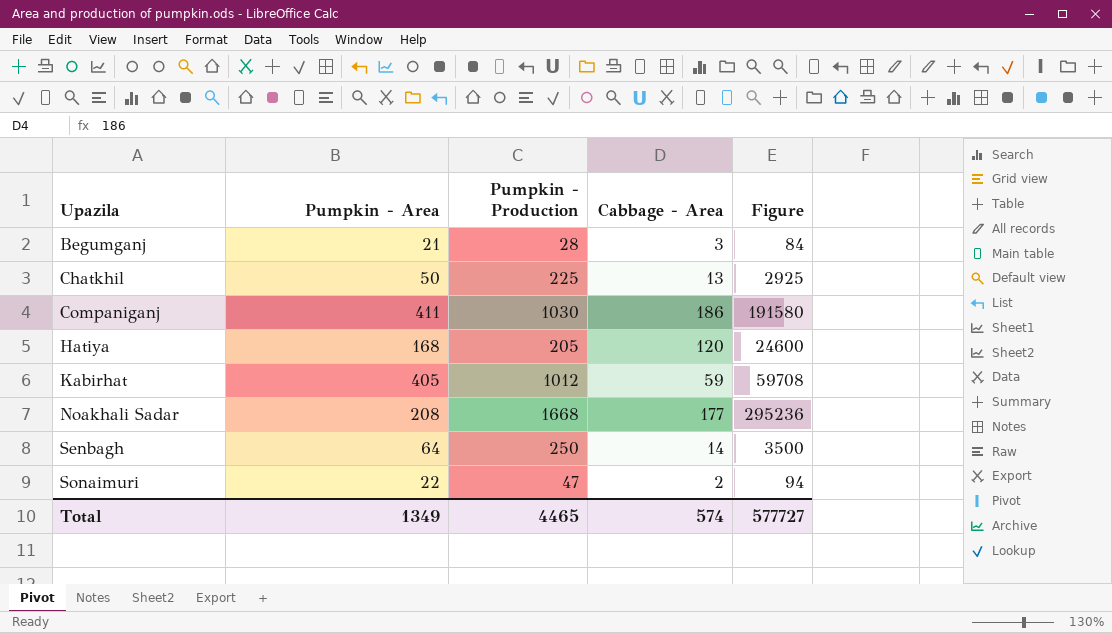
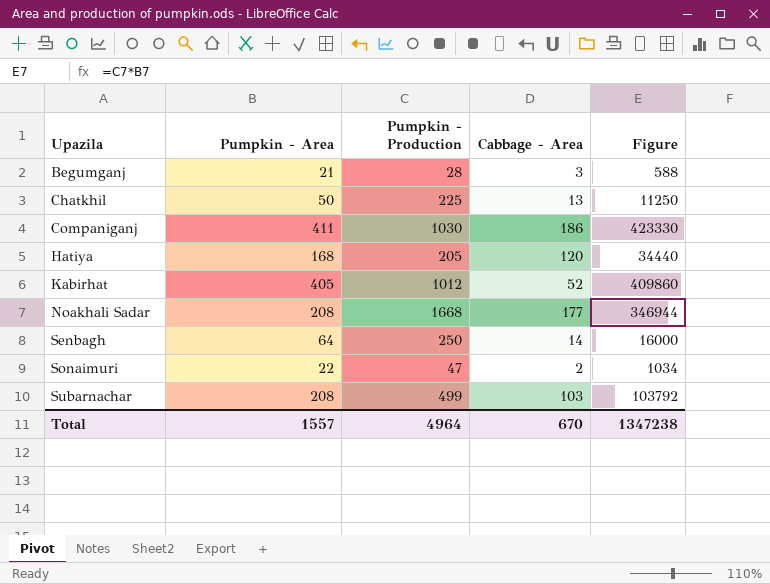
column Figure | formula: [Pumpkin - Production] * [Cabbage - Area] -> [Pumpkin - Area] * [Pumpkin - Production]
Kabirhat | Cabbage - Area: 59 -> 52
row Subarnachar: none -> 208 | 499 | 103 | 103792
Total | Pumpkin - Area: 1349 -> 1557
Total | Pumpkin - Production: 4465 -> 4964
Total | Cabbage - Area: 574 -> 670
Total | Figure: 577727 -> 1347238

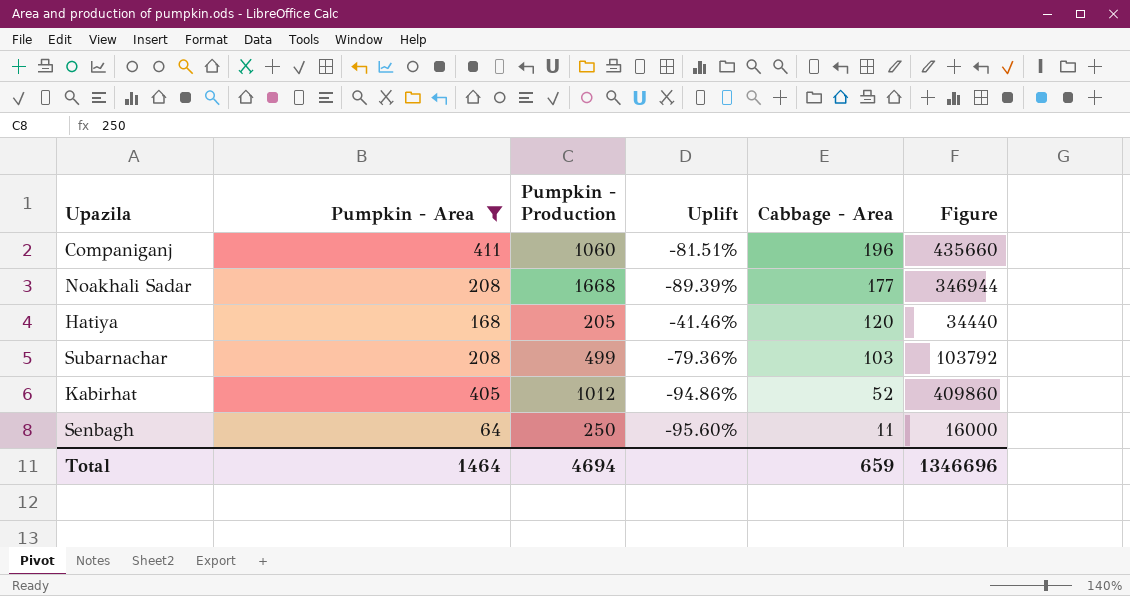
filter: none -> Pumpkin - Area >= 64
row order: Upazila ascending -> Cabbage - Area descending
column Uplift | formula: none -> ([Cabbage - Area] - [Pumpkin - Production]) / [Pumpkin - Production]
Companiganj | Pumpkin - Production: 1030 -> 1060
Companiganj | Cabbage - Area: 186 -> 196
Companiganj | Figure: 423330 -> 435660
Senbagh | Cabbage - Area: 14 -> 11
Total | Pumpkin - Area: 1557 -> 1464
Total | Pumpkin - Production: 4964 -> 4694
Total | Cabbage - Area: 670 -> 659
Total | Figure: 1347238 -> 1346696

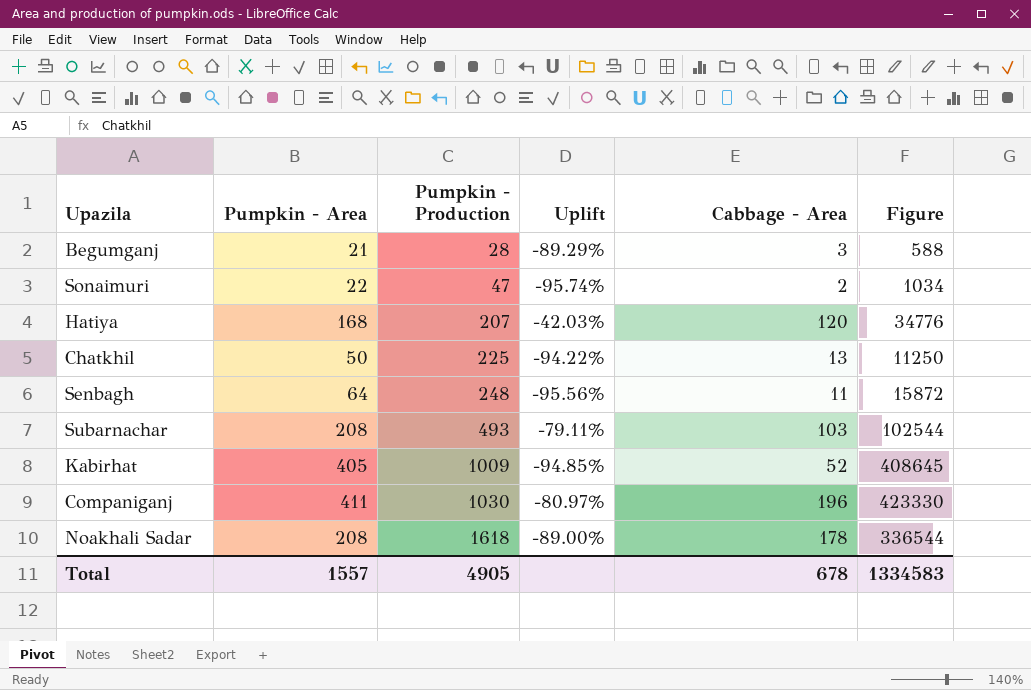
filter: Pumpkin - Area >= 64 -> none
row order: Cabbage - Area descending -> Pumpkin - Production ascending
Hatiya | Pumpkin - Production: 205 -> 207
Hatiya | Uplift: -41.46% -> -42.03%
Hatiya | Figure: 34440 -> 34776
Senbagh | Pumpkin - Production: 250 -> 248
Senbagh | Uplift: -95.60% -> -95.56%
Senbagh | Figure: 16000 -> 15872
Subarnachar | Pumpkin - Production: 499 -> 493
Subarnachar | Uplift: -79.36% -> -79.11%
Subarnachar | Figure: 103792 -> 102544
Kabirhat | Pumpkin - Production: 1012 -> 1009
Kabirhat | Uplift: -94.86% -> -94.85%
Kabirhat | Figure: 409860 -> 408645
Companiganj | Pumpkin - Production: 1060 -> 1030
Companiganj | Uplift: -81.51% -> -80.97%
Companiganj | Figure: 435660 -> 423330
Noakhali Sadar | Pumpkin - Production: 1668 -> 1618
Noakhali Sadar | Uplift: -89.39% -> -89.00%
Noakhali Sadar | Cabbage - Area: 177 -> 178
Noakhali Sadar | Figure: 346944 -> 336544
Total | Pumpkin - Area: 1464 -> 1557
Total | Pumpkin - Production: 4694 -> 4905
Total | Cabbage - Area: 659 -> 678
Total | Figure: 1346696 -> 1334583

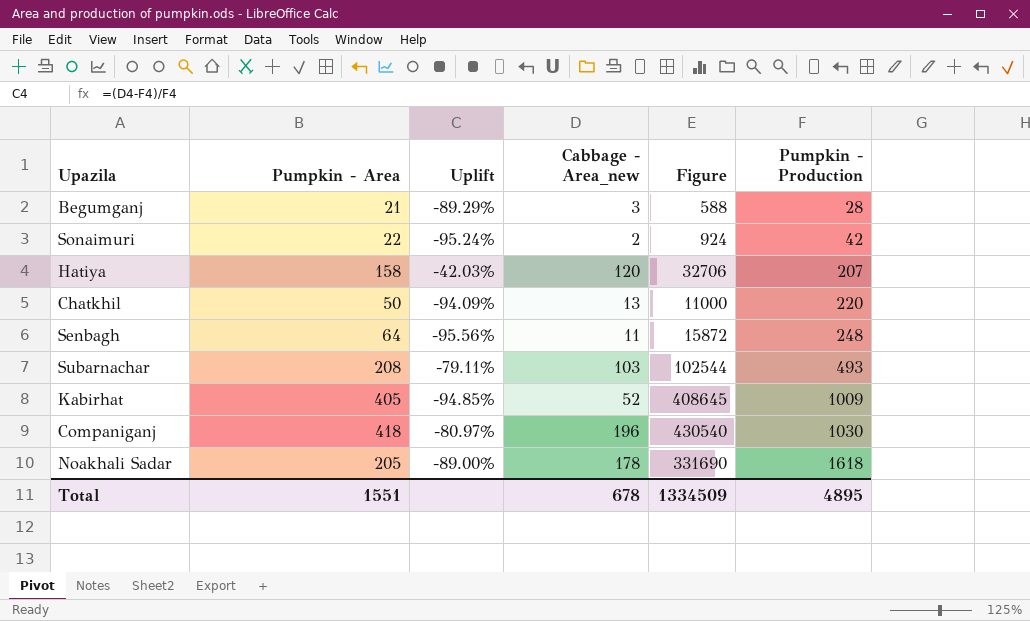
column name: Cabbage - Area -> Cabbage - Area_new
column Pumpkin - Production | position: 3 -> 6
Sonaimuri | Uplift: -95.74% -> -95.24%
Sonaimuri | Figure: 1034 -> 924
Sonaimuri | Pumpkin - Production: 47 -> 42
Hatiya | Pumpkin - Area: 168 -> 158
Hatiya | Figure: 34776 -> 32706
Chatkhil | Uplift: -94.22% -> -94.09%
Chatkhil | Figure: 11250 -> 11000
Chatkhil | Pumpkin - Production: 225 -> 220
Companiganj | Pumpkin - Area: 411 -> 418
Companiganj | Figure: 423330 -> 430540
Noakhali Sadar | Pumpkin - Area: 208 -> 205
Noakhali Sadar | Figure: 336544 -> 331690
Total | Pumpkin - Area: 1557 -> 1551
Total | Figure: 1334583 -> 1334509
Total | Pumpkin - Production: 4905 -> 4895

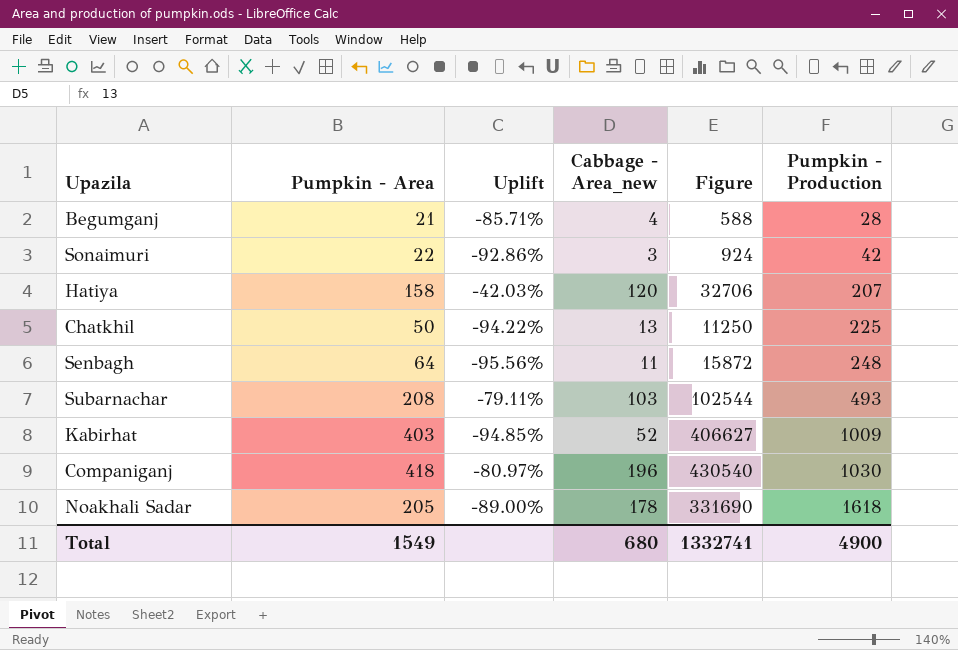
Begumganj | Uplift: -89.29% -> -85.71%
Begumganj | Cabbage - Area_new: 3 -> 4
Sonaimuri | Uplift: -95.24% -> -92.86%
Sonaimuri | Cabbage - Area_new: 2 -> 3
Chatkhil | Uplift: -94.09% -> -94.22%
Chatkhil | Figure: 11000 -> 11250
Chatkhil | Pumpkin - Production: 220 -> 225
Kabirhat | Pumpkin - Area: 405 -> 403
Kabirhat | Figure: 408645 -> 406627
Total | Pumpkin - Area: 1551 -> 1549
Total | Cabbage - Area_new: 678 -> 680
Total | Figure: 1334509 -> 1332741
Total | Pumpkin - Production: 4895 -> 4900

